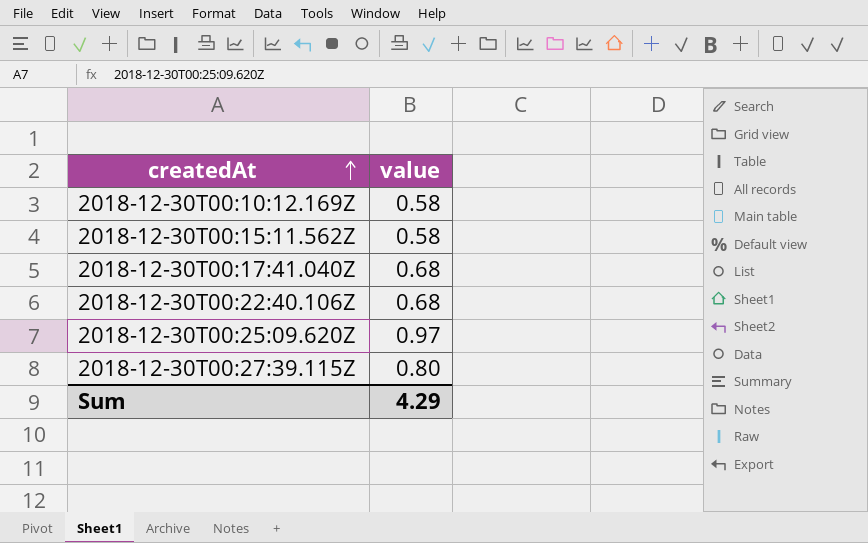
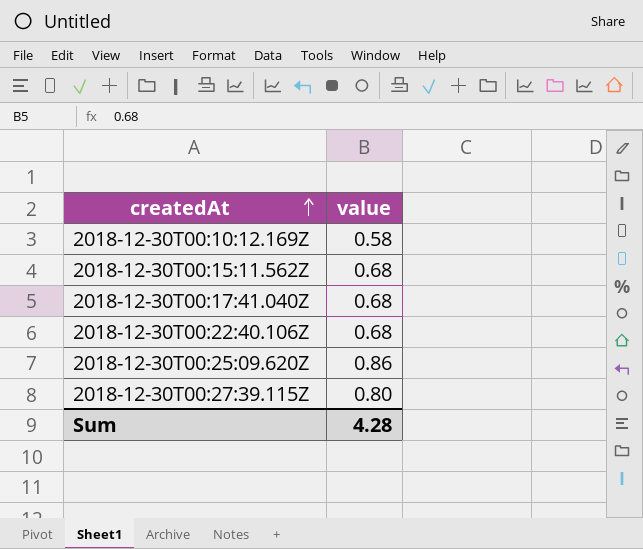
2018-12-30T00:15:11.562Z | value: 0.58 -> 0.68
2018-12-30T00:25:09.620Z | value: 0.97 -> 0.86
Sum | value: 4.29 -> 4.28

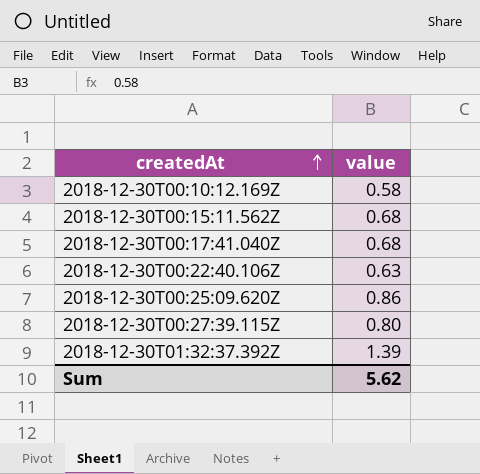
2018-12-30T00:22:40.106Z | value: 0.68 -> 0.63
row 2018-12-30T01:32:37.392Z: none -> 1.39
Sum | value: 4.28 -> 5.62

